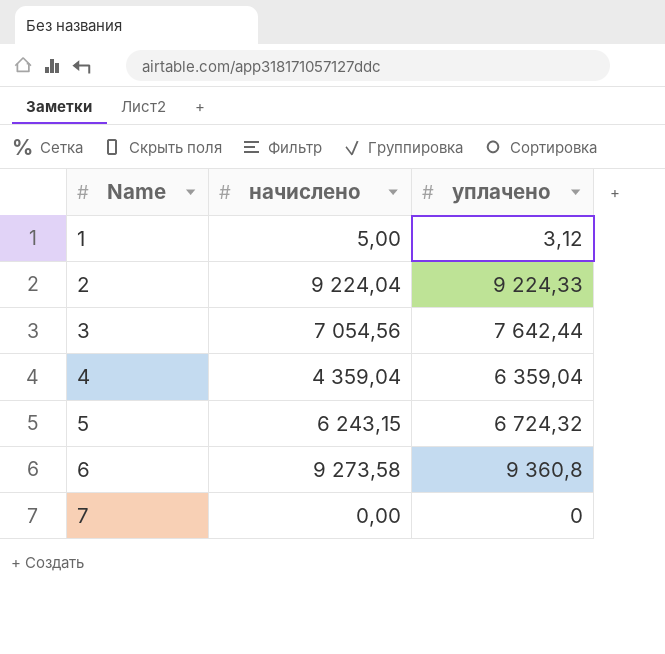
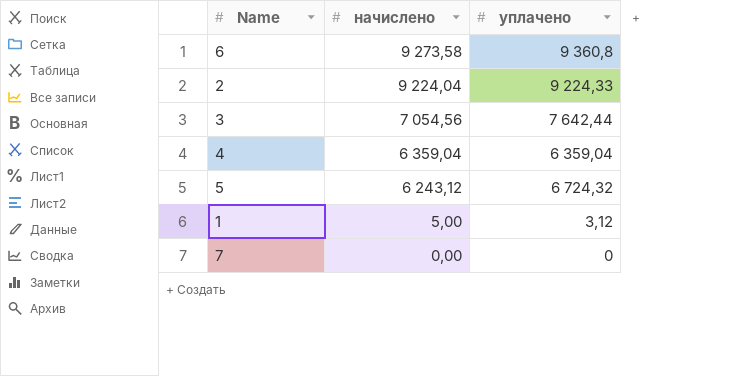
row order: Name ascending -> начислено descending
4 | начислено: 4 359,04 -> 6 359,04
5 | начислено: 6 243,15 -> 6 243,12

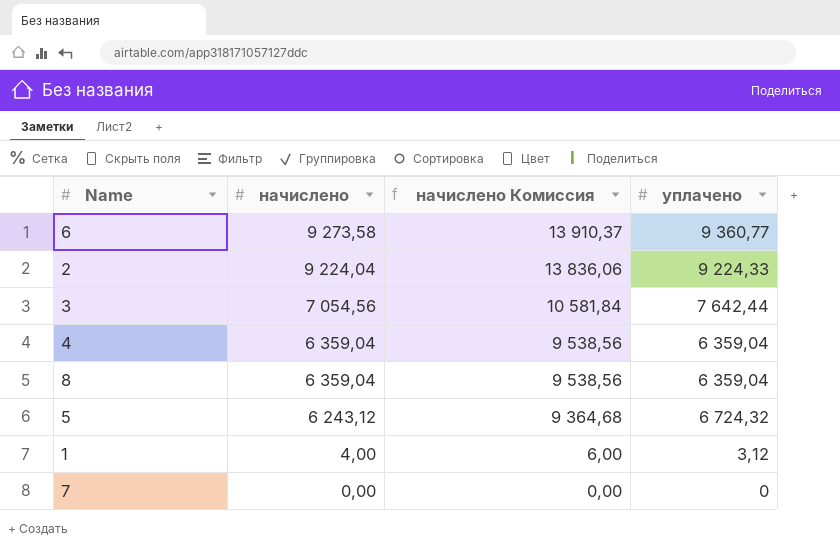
column начислено Комиссия | formula: none -> [начислено] * 1,5
6 | уплачено: 9 360,8 -> 9 360,77
row 8: none -> 6 359,04 | 9 538,56 | 6 359,04
1 | начислено: 5,00 -> 4,00

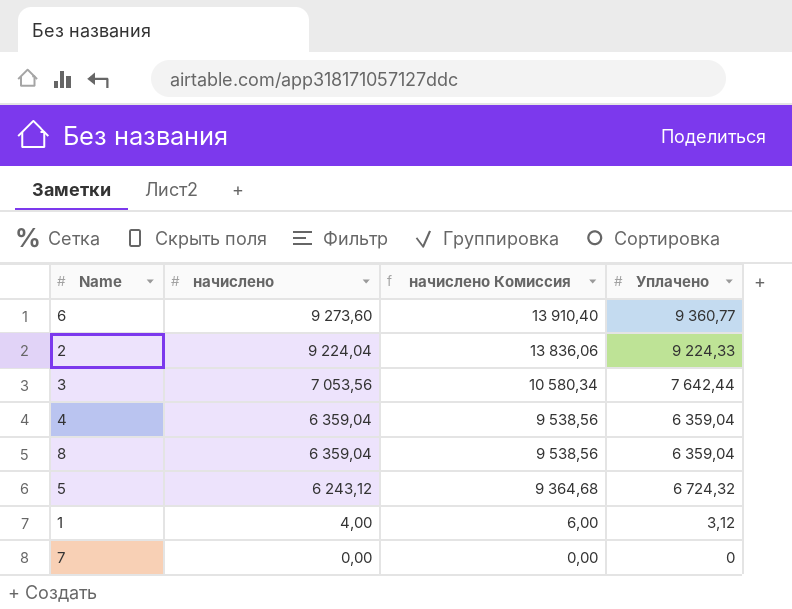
column name: уплачено -> Уплачено
6 | начислено: 9 273,58 -> 9 273,60
6 | начислено Комиссия: 13 910,37 -> 13 910,40
3 | начислено: 7 054,56 -> 7 053,56
3 | начислено Комиссия: 10 581,84 -> 10 580,34

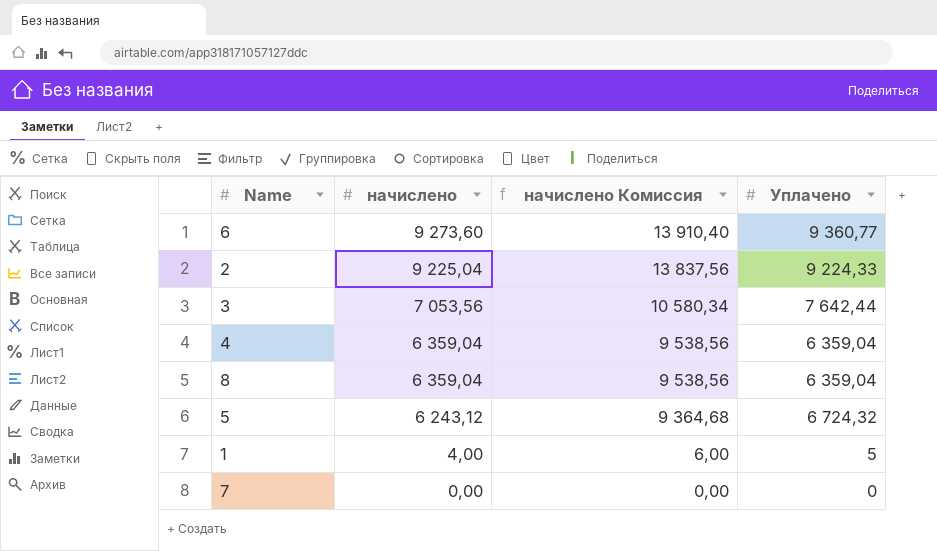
2 | начислено: 9 224,04 -> 9 225,04
2 | начислено Комиссия: 13 836,06 -> 13 837,56
1 | Уплачено: 3,12 -> 5

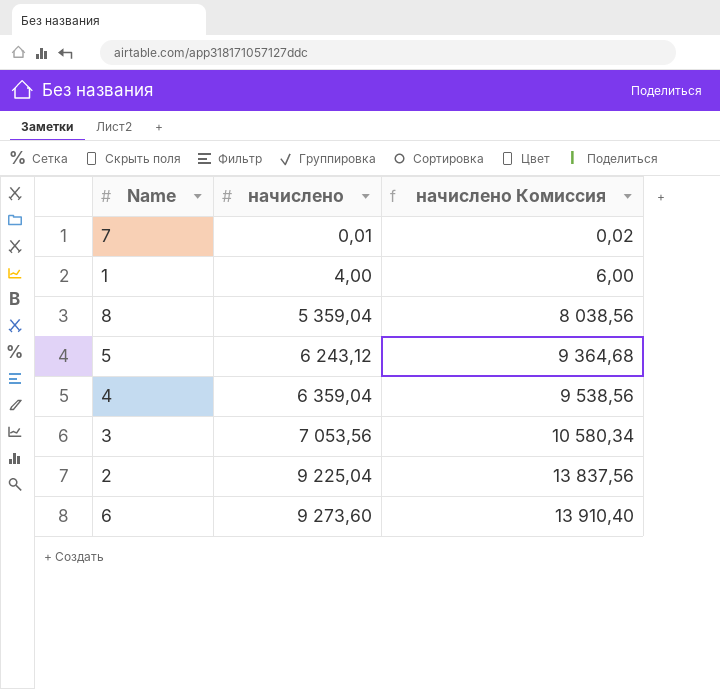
row order: начислено descending -> начислено ascending
column Уплачено | position: 4 -> none
7 | начислено: 0,00 -> 0,01
7 | начислено Комиссия: 0,00 -> 0,02
8 | начислено: 6 359,04 -> 5 359,04
8 | начислено Комиссия: 9 538,56 -> 8 038,56

